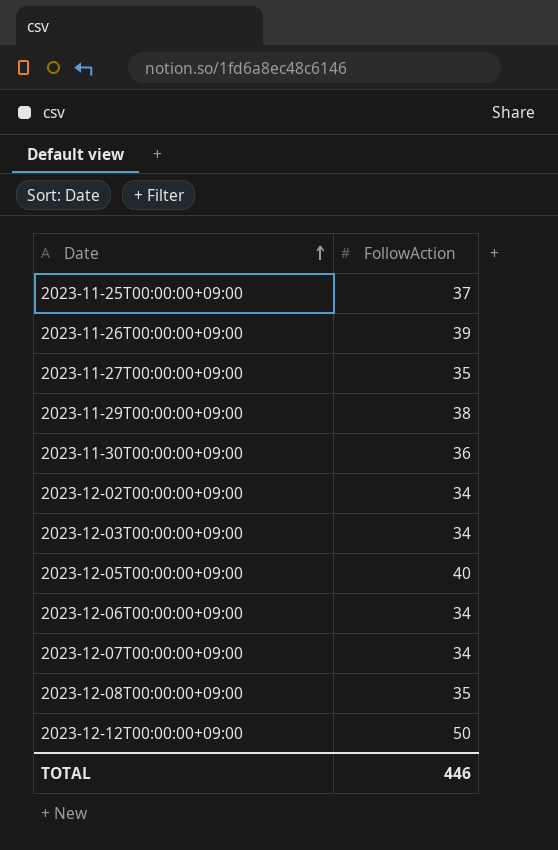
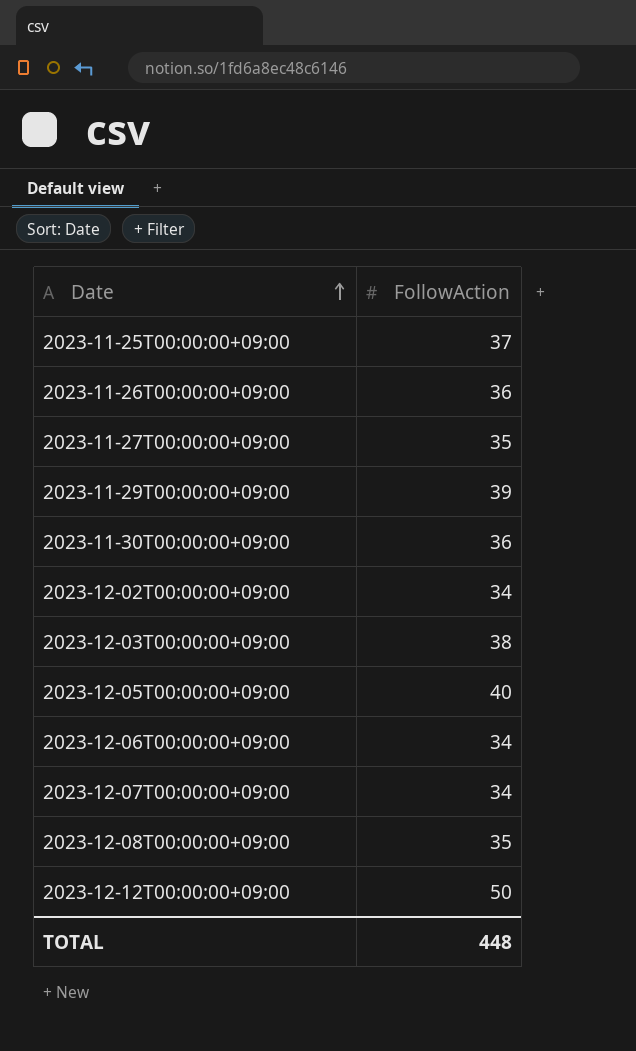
2023-11-26T00:00:00+09:00 | FollowAction: 39 -> 36
2023-11-29T00:00:00+09:00 | FollowAction: 38 -> 39
2023-12-03T00:00:00+09:00 | FollowAction: 34 -> 38
TOTAL | FollowAction: 446 -> 448

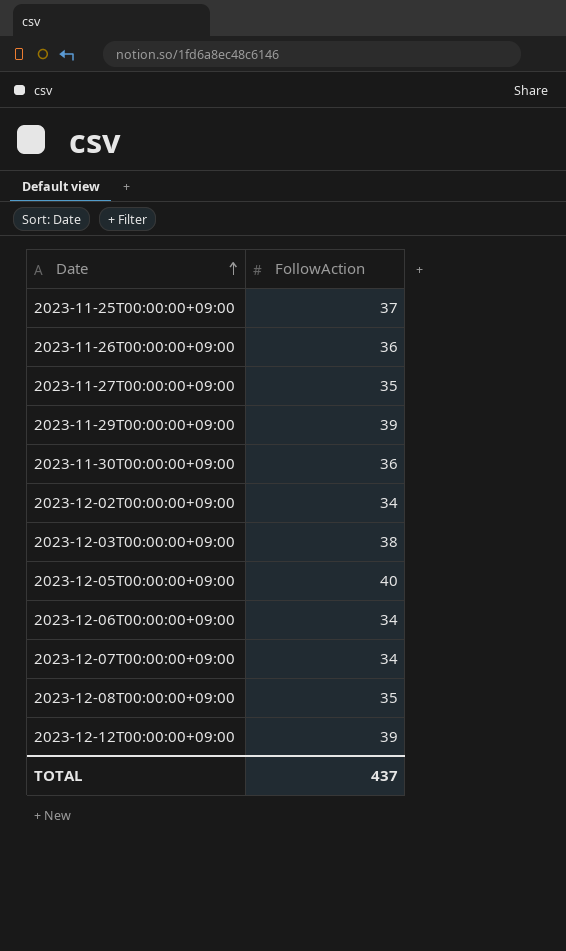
2023-12-12T00:00:00+09:00 | FollowAction: 50 -> 39
TOTAL | FollowAction: 448 -> 437

